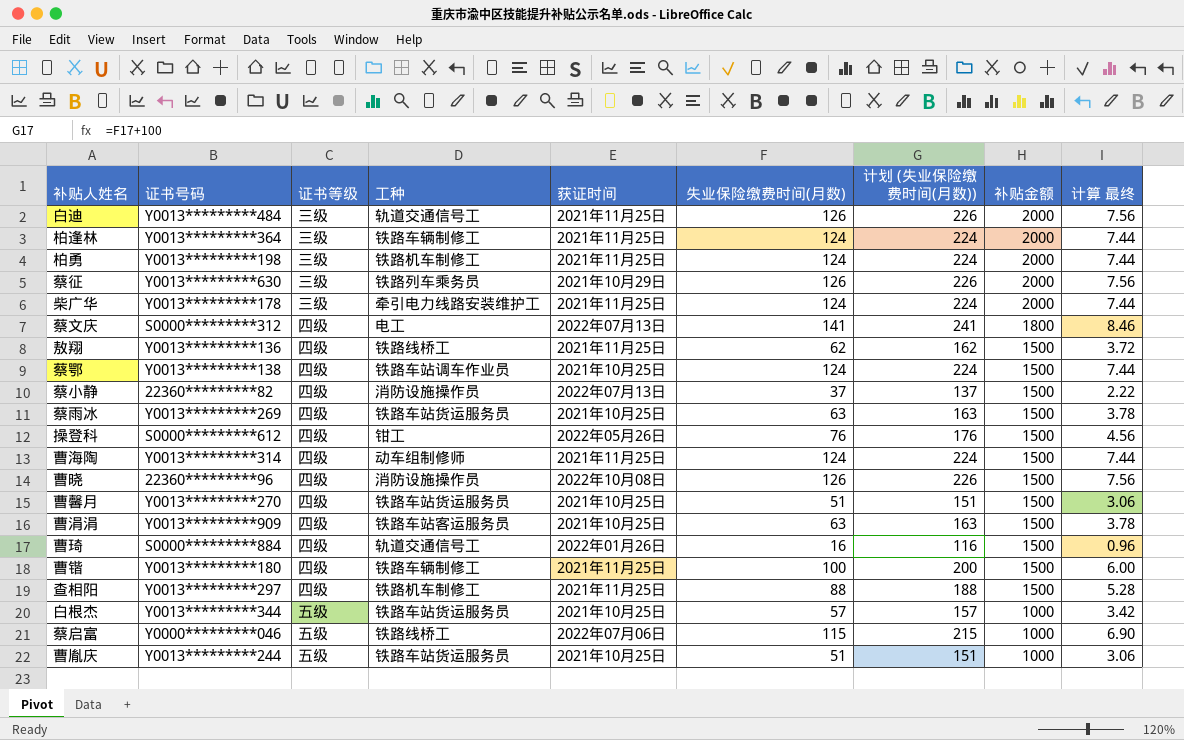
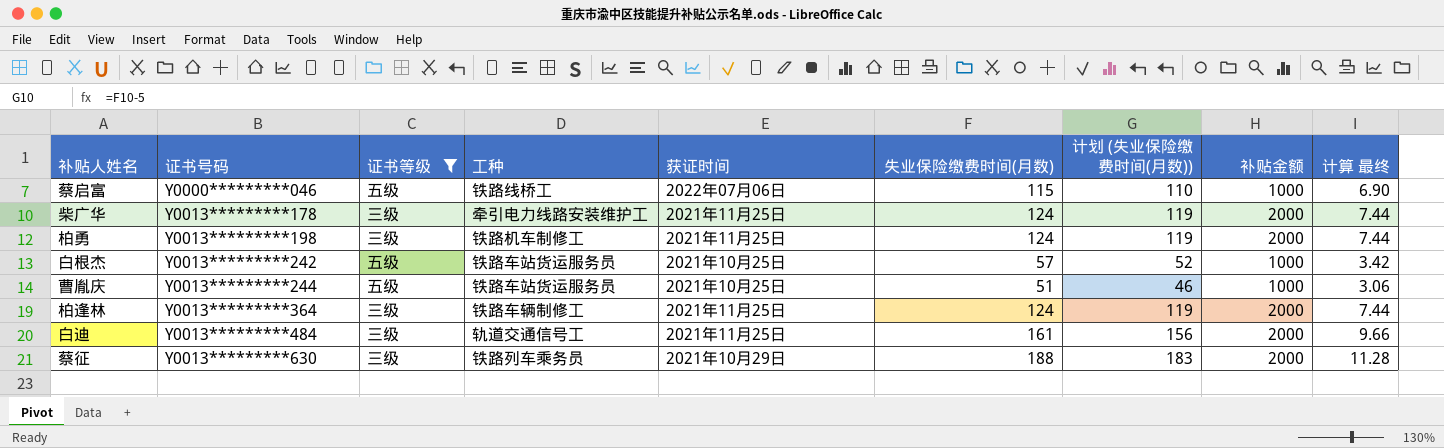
filter: none -> 证书等级 != 四级
row order: 补贴金额 descending -> 证书号码 ascending
column 计划 (失业保险缴费时间(月数)) | formula: [失业保险缴费时间(月数)] + 100 -> [失业保险缴费时间(月数)] - 5
白根杰 | 证书号码: Y0013*********344 -> Y0013*********242
白迪 | 失业保险缴费时间(月数): 126 -> 161
白迪 | 计算 最终: 7.56 -> 9.66
蔡征 | 失业保险缴费时间(月数): 126 -> 188
蔡征 | 计算 最终: 7.56 -> 11.28

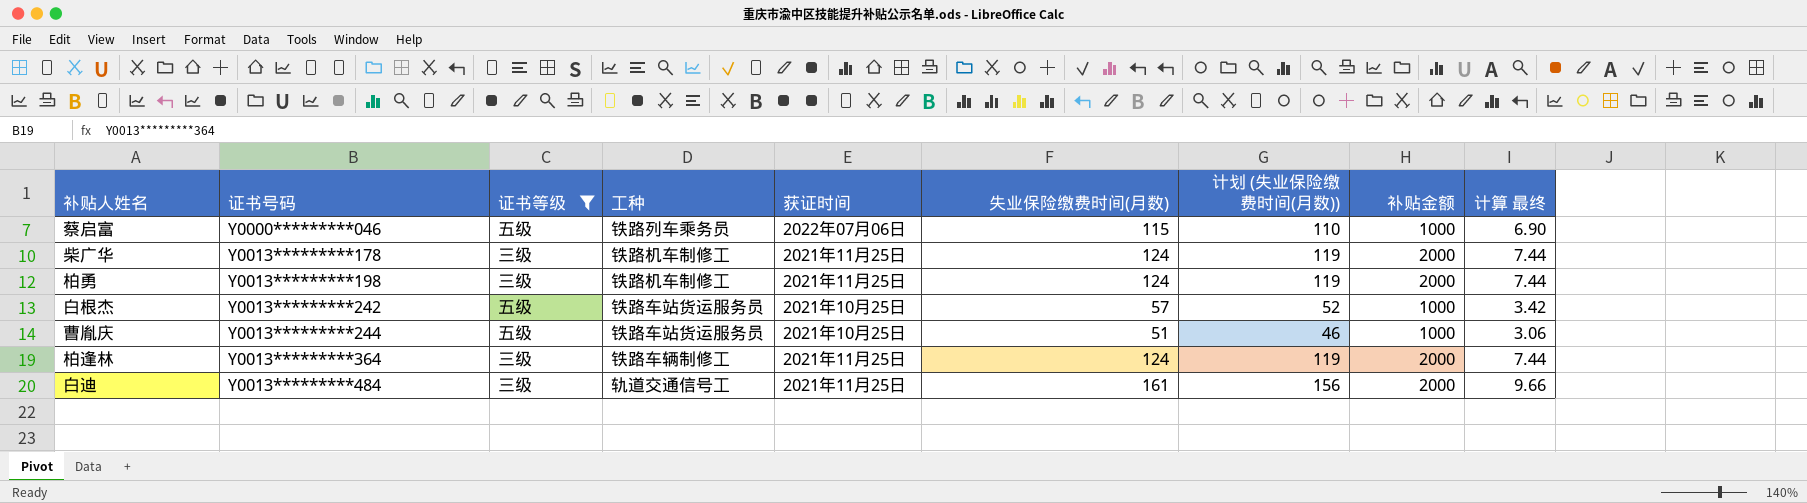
row 蔡征: Y0013*********630 | 三级 | 铁路列车乘务员 | 2021年10月29日 | 188 | 183 | 2000 | 11.28 -> none
蔡启富 | 工种: 铁路线桥工 -> 铁路列车乘务员
柴广华 | 工种: 牵引电力线路安装维护工 -> 铁路机车制修工

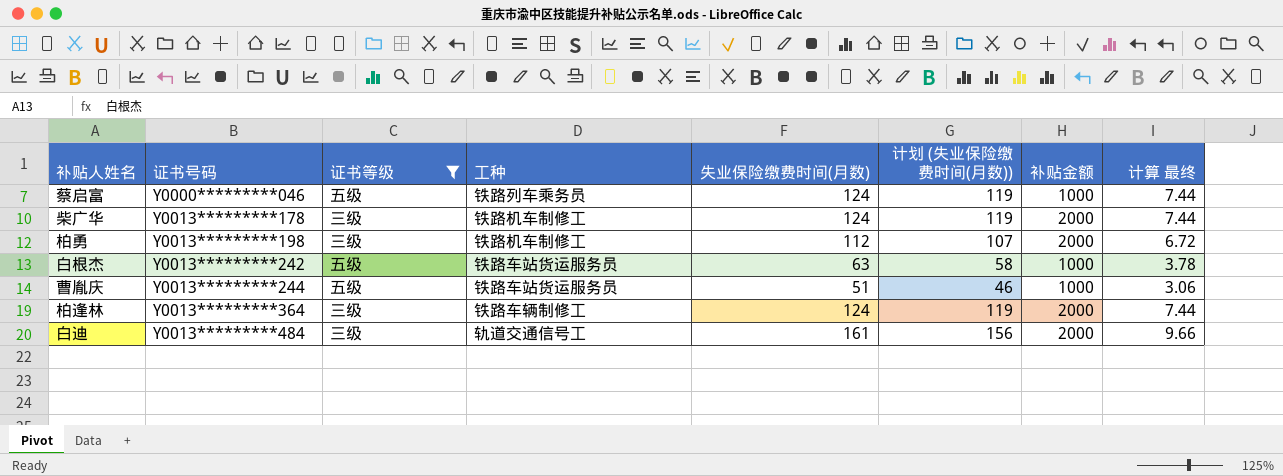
column 获证时间 | position: 5 -> none
蔡启富 | 失业保险缴费时间(月数): 115 -> 124
蔡启富 | 计划 (失业保险缴费时间(月数)): 110 -> 119
蔡启富 | 计算 最终: 6.90 -> 7.44
柏勇 | 失业保险缴费时间(月数): 124 -> 112
柏勇 | 计划 (失业保险缴费时间(月数)): 119 -> 107
柏勇 | 计算 最终: 7.44 -> 6.72
白根杰 | 失业保险缴费时间(月数): 57 -> 63
白根杰 | 计划 (失业保险缴费时间(月数)): 52 -> 58
白根杰 | 计算 最终: 3.42 -> 3.78

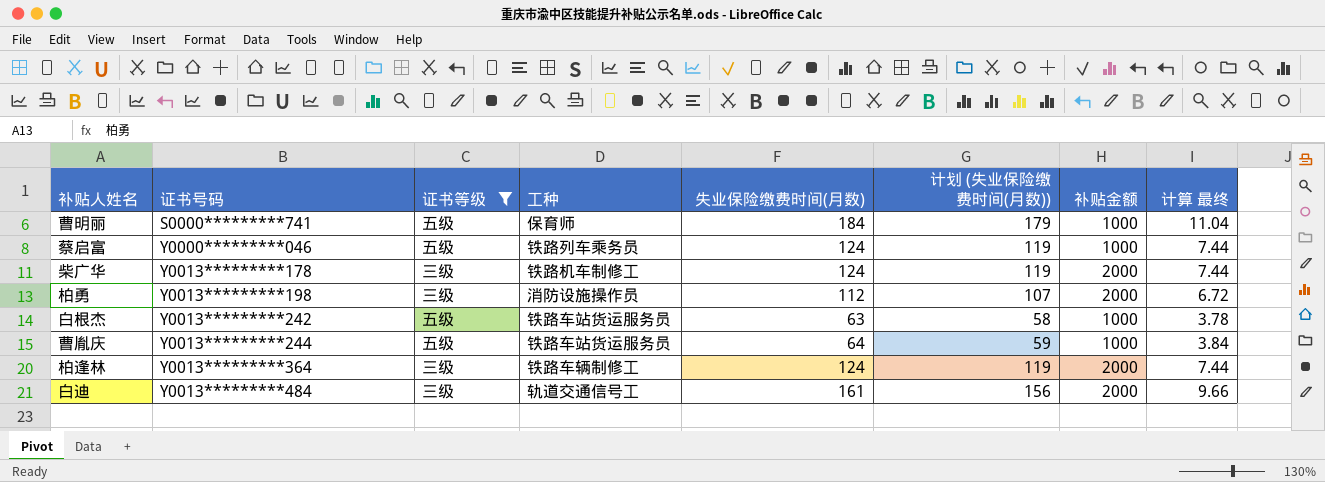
row 曹明丽: none -> S0000*********741 | 五级 | 保育师 | 184 | 179 | 1000 | 11.04
柏勇 | 工种: 铁路机车制修工 -> 消防设施操作员
曹胤庆 | 失业保险缴费时间(月数): 51 -> 64
曹胤庆 | 计划 (失业保险缴费时间(月数)): 46 -> 59
曹胤庆 | 计算 最终: 3.06 -> 3.84

